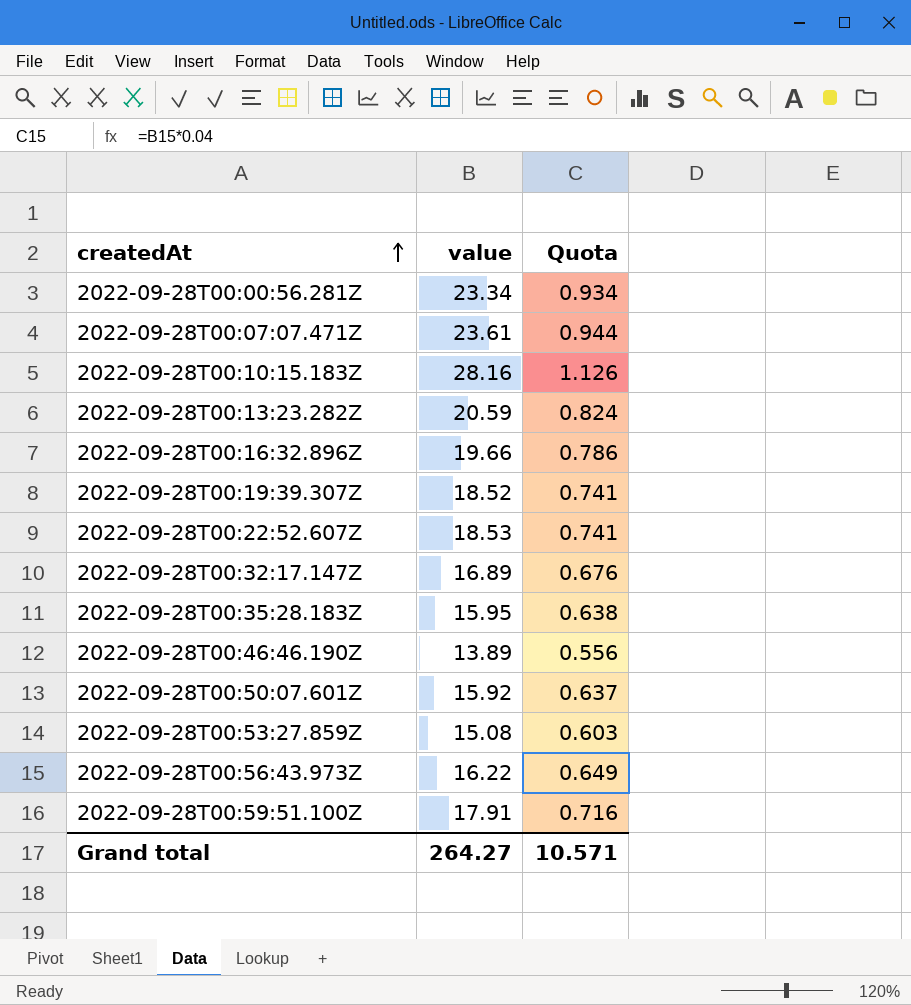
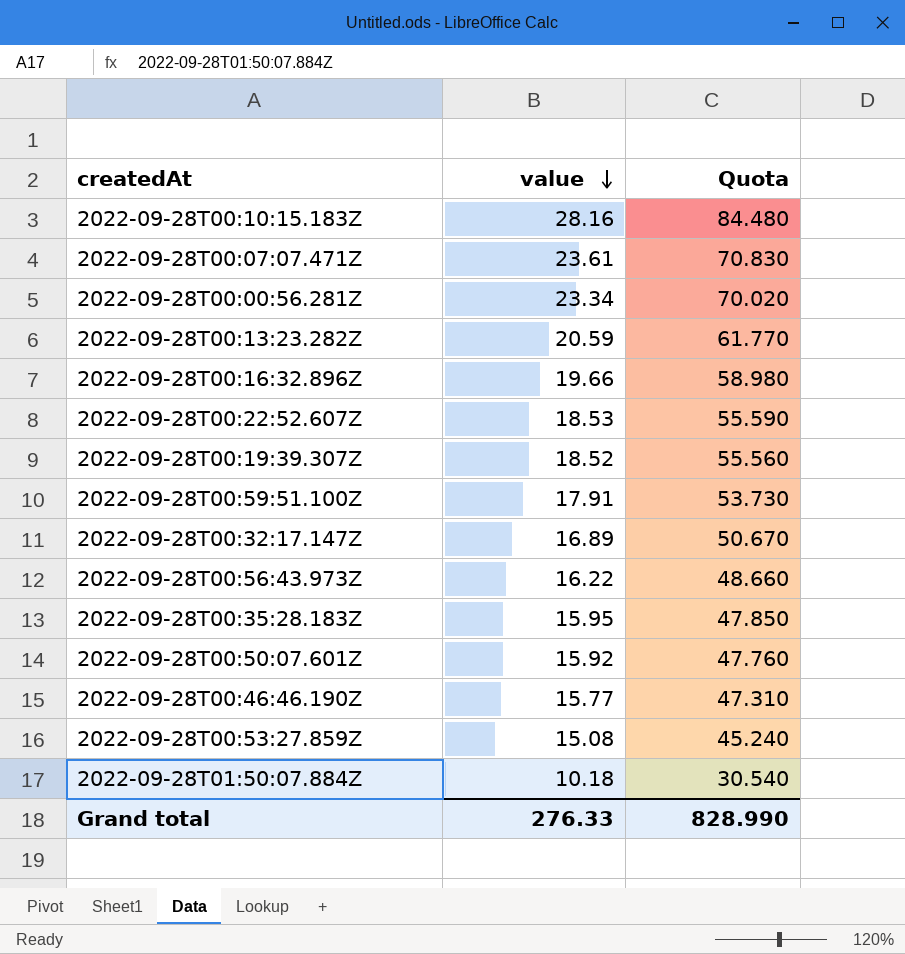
row order: createdAt ascending -> value descending
column Quota | formula: [value] * 0.04 -> [value] * 3
2022-09-28T00:46:46.190Z | value: 13.89 -> 15.77
row 2022-09-28T01:50:07.884Z: none -> 10.18 | 30.540
Grand total | value: 264.27 -> 276.33
Grand total | Quota: 10.571 -> 828.990

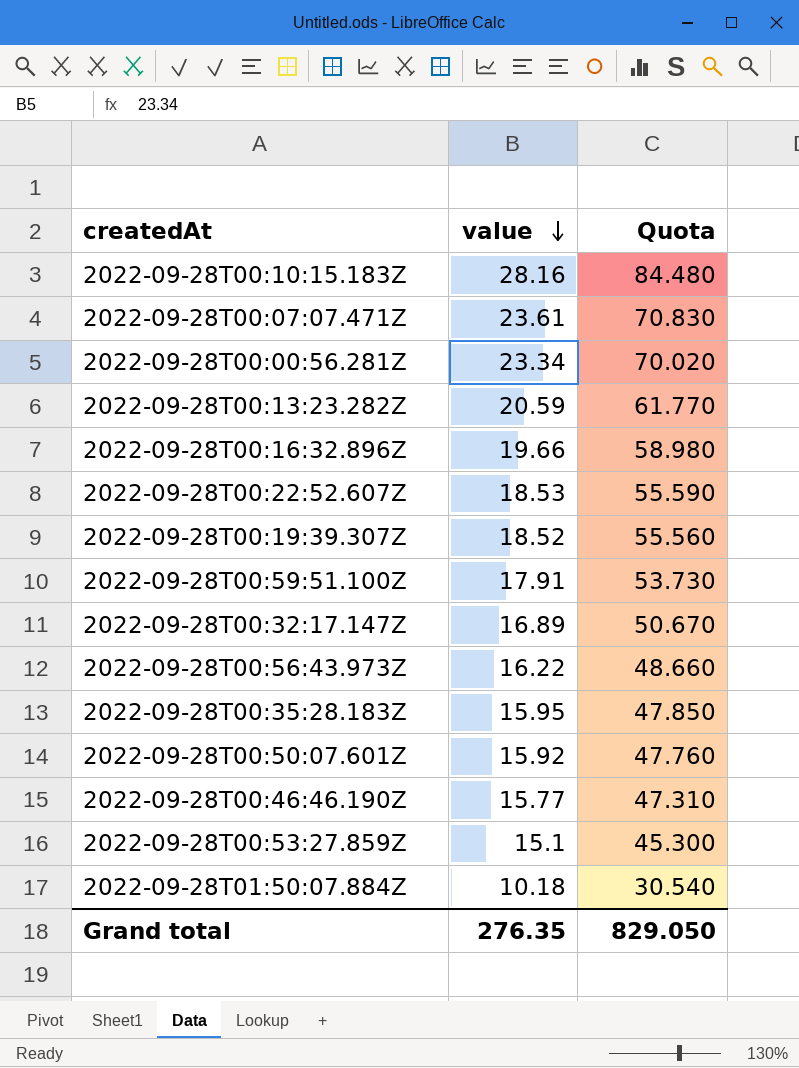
2022-09-28T00:53:27.859Z | value: 15.08 -> 15.1
2022-09-28T00:53:27.859Z | Quota: 45.240 -> 45.300
Grand total | value: 276.33 -> 276.35
Grand total | Quota: 828.990 -> 829.050

